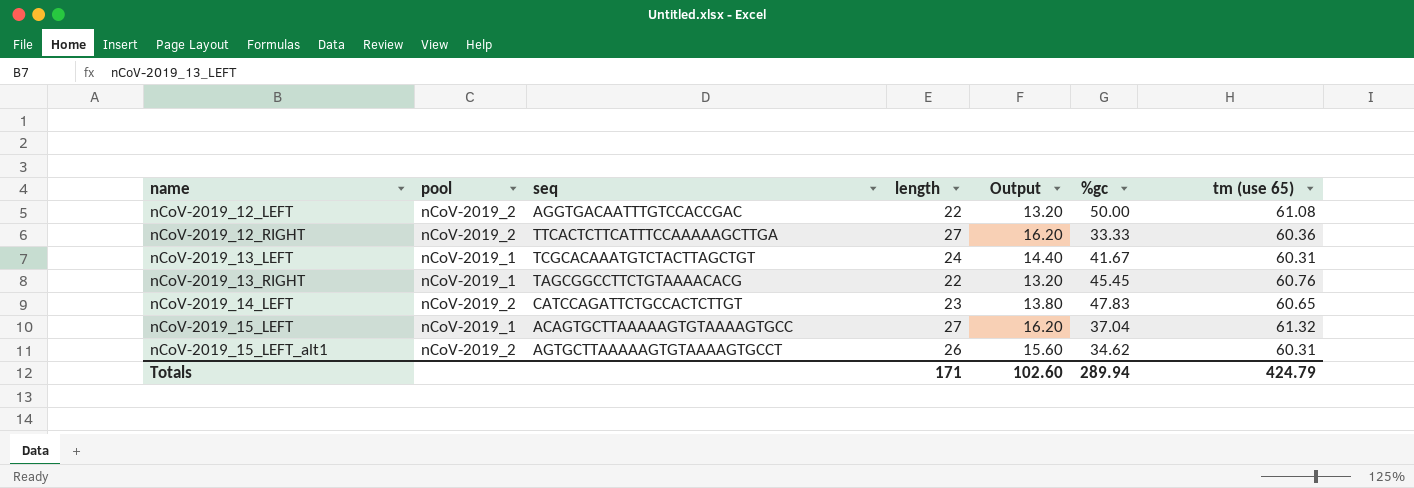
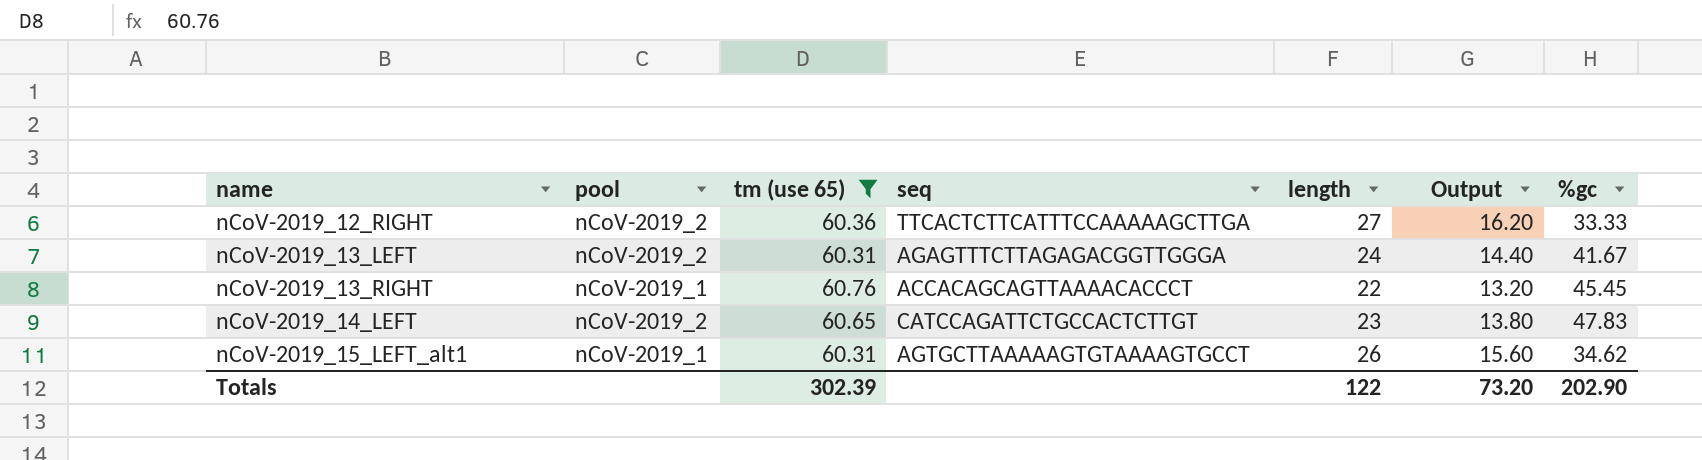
filter: none -> tm (use 65) <= 60.76
column tm (use 65) | position: 7 -> 3
nCoV-2019_13_LEFT | pool: nCoV-2019_1 -> nCoV-2019_2
nCoV-2019_13_LEFT | seq: TCGCACAAATGTCTACTTAGCTGT -> AGAGTTTCTTAGAGACGGTTGGGA
nCoV-2019_13_RIGHT | seq: TAGCGGCCTTCTGTAAAACACG -> ACCACAGCAGTTAAAACACCCT
nCoV-2019_15_LEFT_alt1 | pool: nCoV-2019_2 -> nCoV-2019_1
Totals | tm (use 65): 424.79 -> 302.39
Totals | length: 171 -> 122
Totals | Output: 102.60 -> 73.20
Totals | %gc: 289.94 -> 202.90

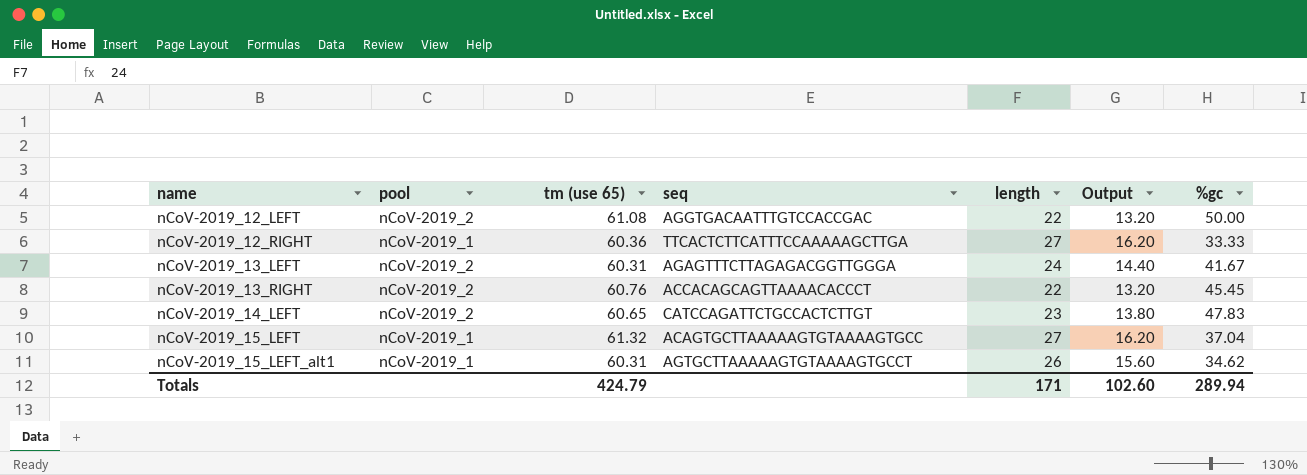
filter: tm (use 65) <= 60.76 -> none
nCoV-2019_12_RIGHT | pool: nCoV-2019_2 -> nCoV-2019_1
nCoV-2019_13_RIGHT | pool: nCoV-2019_1 -> nCoV-2019_2
Totals | tm (use 65): 302.39 -> 424.79
Totals | length: 122 -> 171
Totals | Output: 73.20 -> 102.60
Totals | %gc: 202.90 -> 289.94

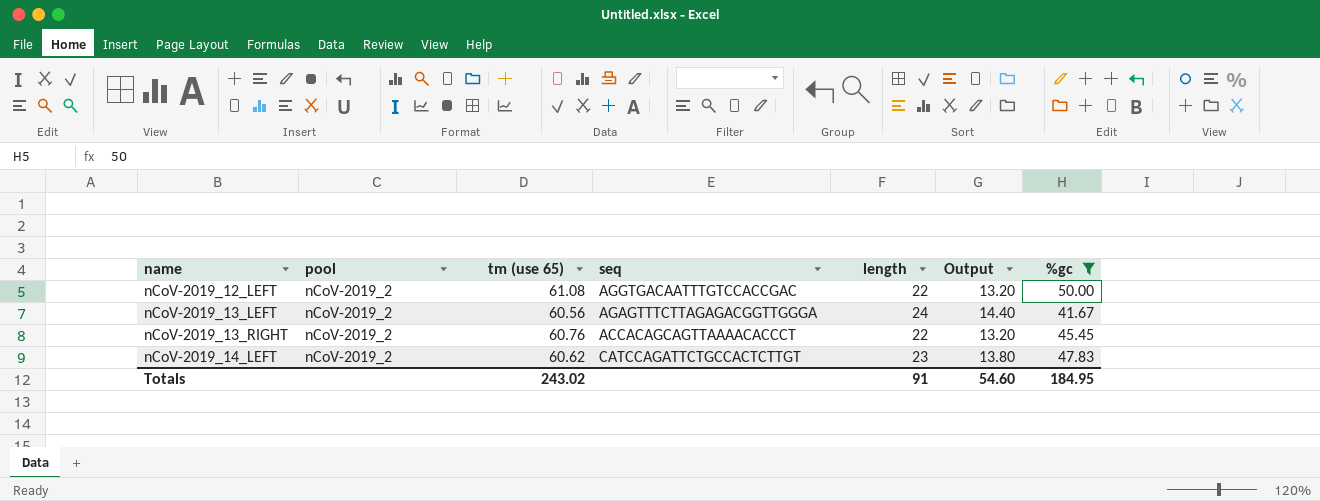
filter: none -> %gc >= 41.67
nCoV-2019_13_LEFT | tm (use 65): 60.31 -> 60.56
nCoV-2019_14_LEFT | tm (use 65): 60.65 -> 60.62
Totals | tm (use 65): 424.79 -> 243.02
Totals | length: 171 -> 91
Totals | Output: 102.60 -> 54.60
Totals | %gc: 289.94 -> 184.95

